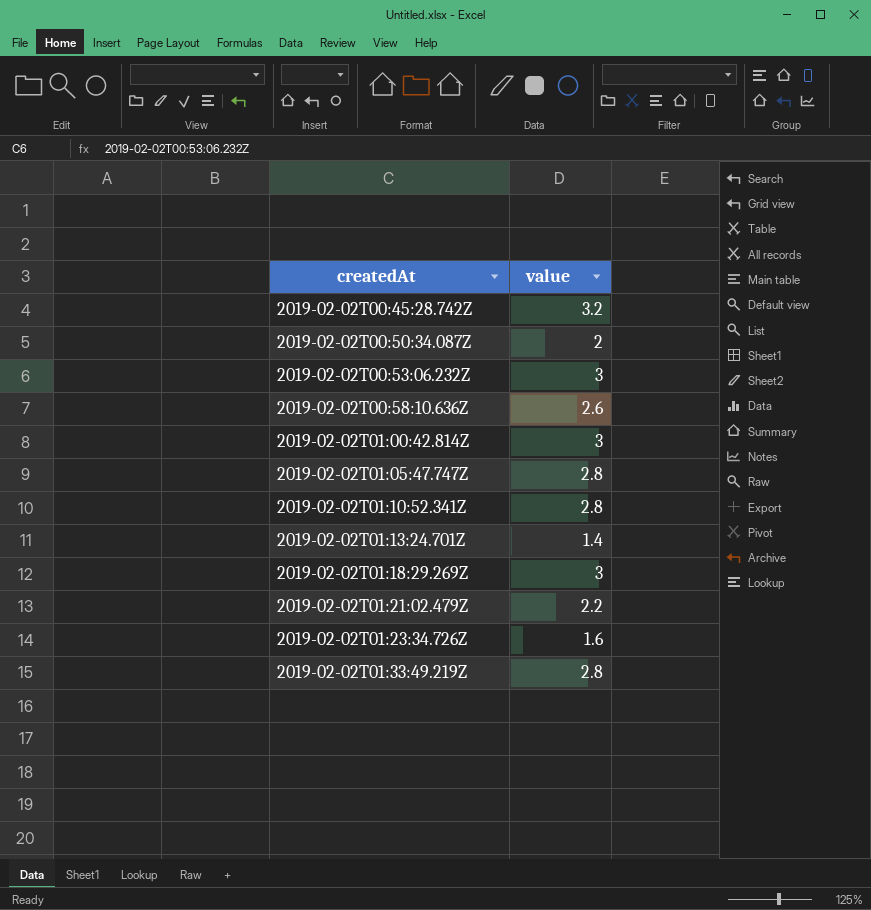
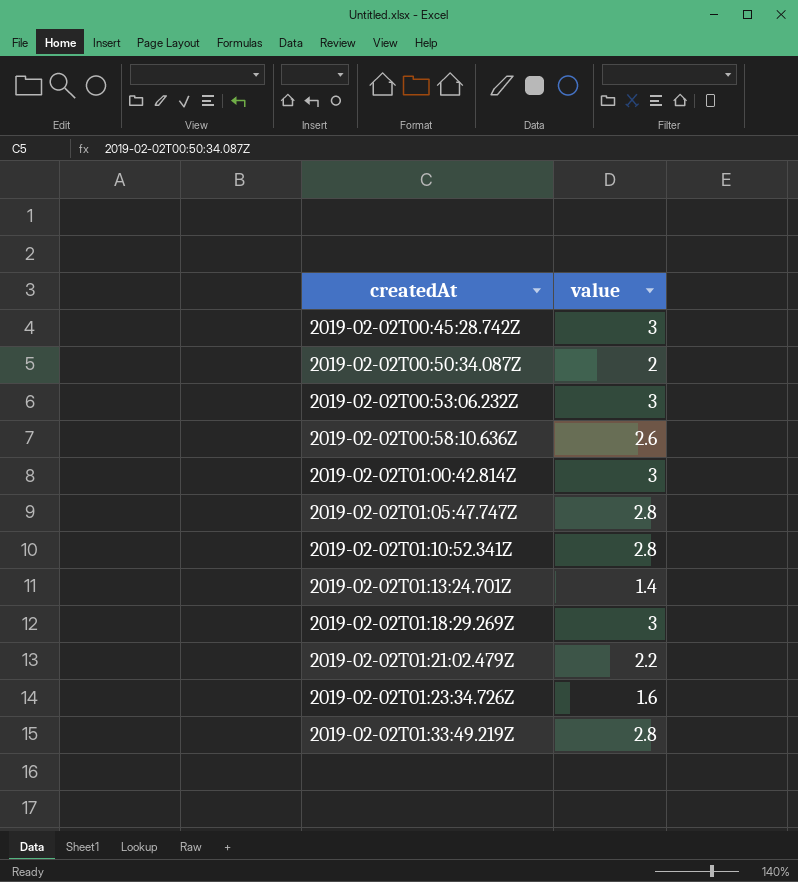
2019-02-02T00:45:28.742Z | value: 3.2 -> 3

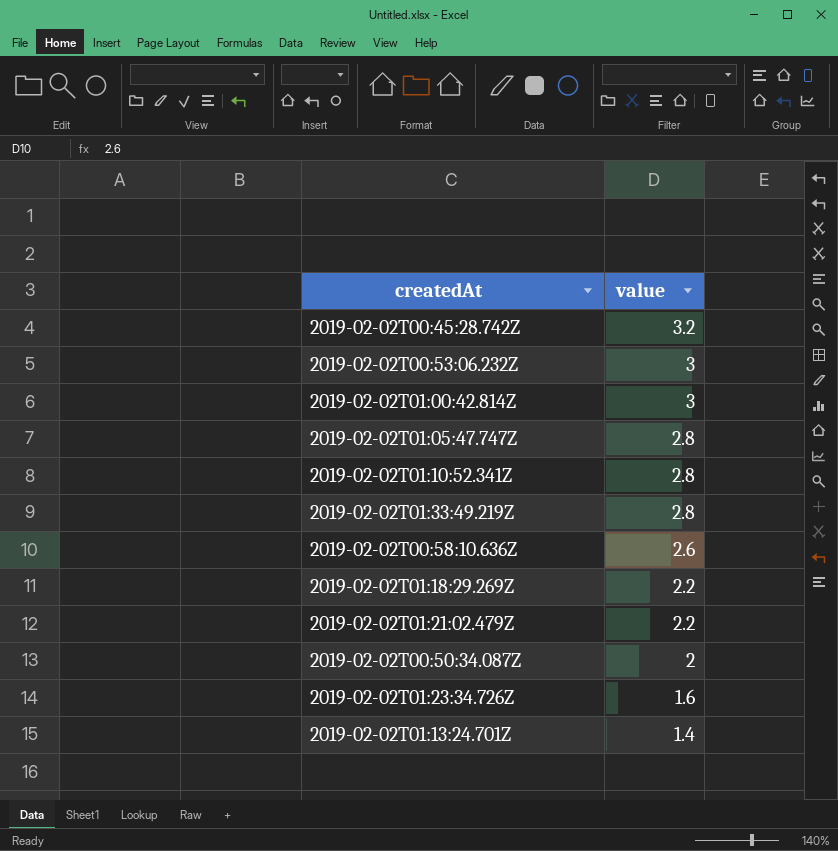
row order: createdAt ascending -> value descending
2019-02-02T00:45:28.742Z | value: 3 -> 3.2
2019-02-02T01:18:29.269Z | value: 3 -> 2.2

